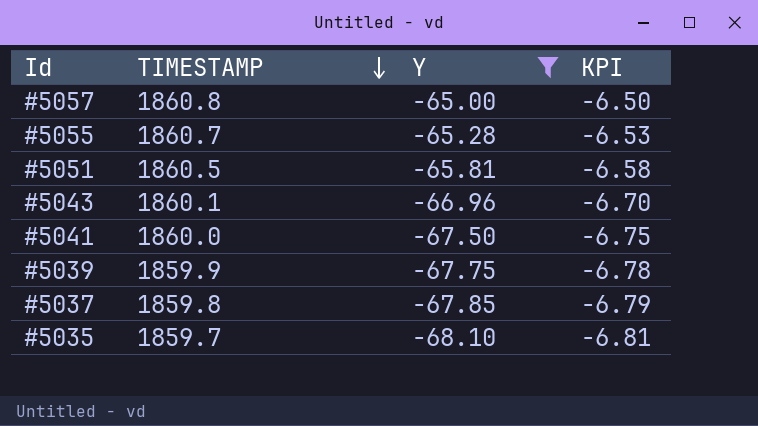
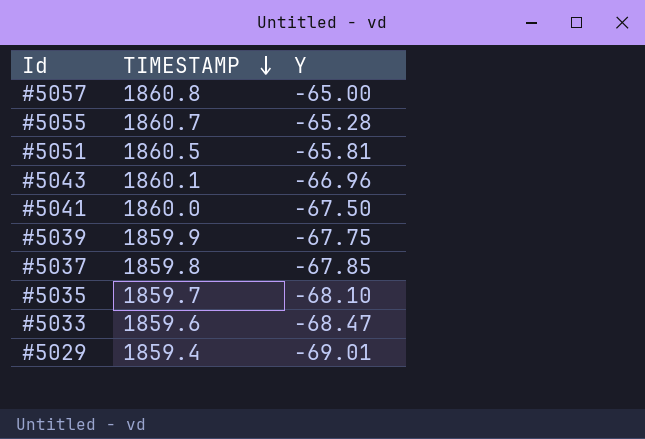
filter: Y >= -68.10 -> none
column KPI | formula: [Y] * 0.1 -> none

